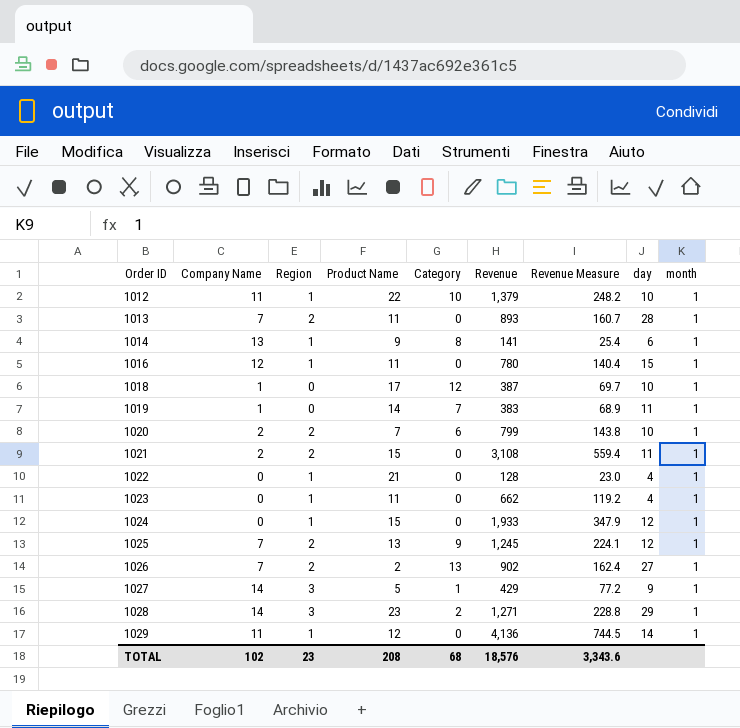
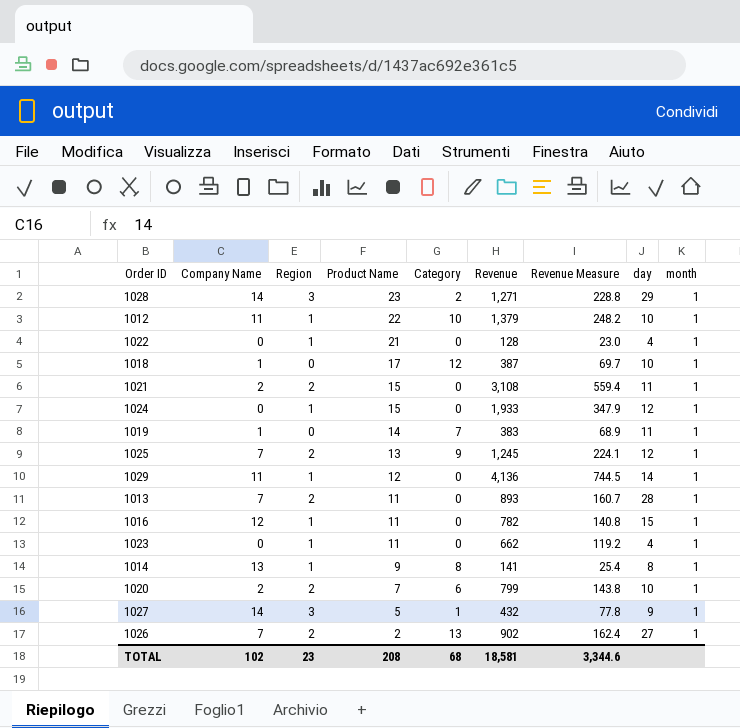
row order: Order ID ascending -> Product Name descending
1016 | Revenue: 780 -> 782
1016 | Revenue Measure: 140.4 -> 140.8
1014 | day: 6 -> 8
1027 | Revenue: 429 -> 432
1027 | Revenue Measure: 77.2 -> 77.8
TOTAL | Revenue: 18,576 -> 18,581
TOTAL | Revenue Measure: 3,343.6 -> 3,344.6

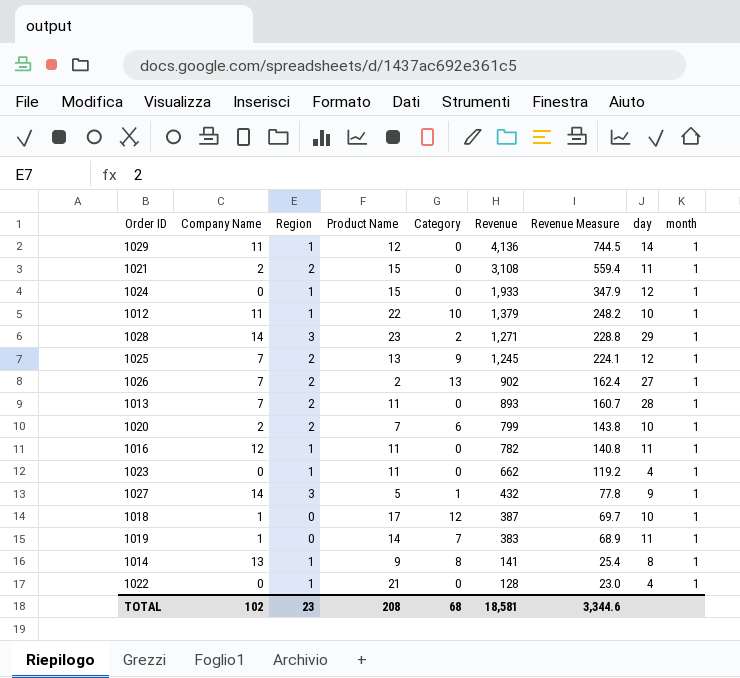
row order: Product Name descending -> Revenue descending
1016 | day: 15 -> 11

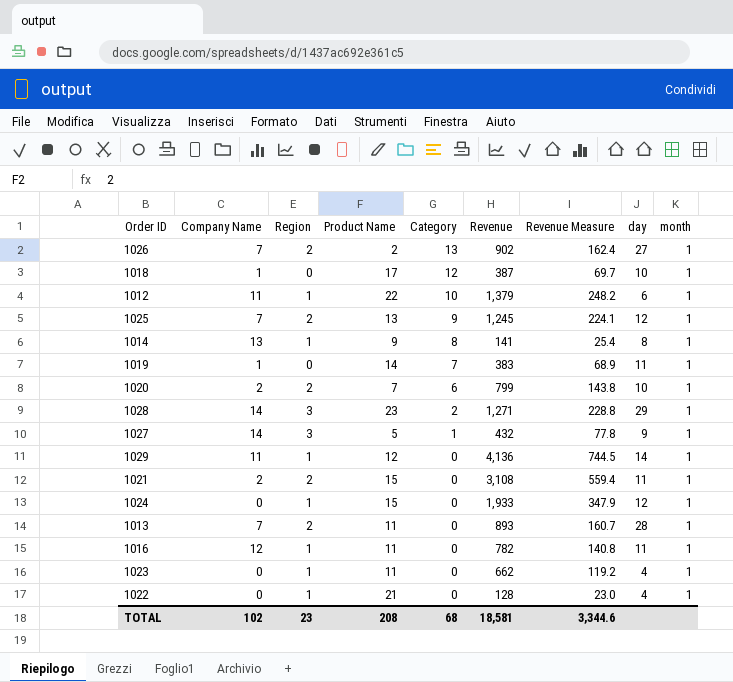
row order: Revenue descending -> Category descending
1012 | day: 10 -> 6

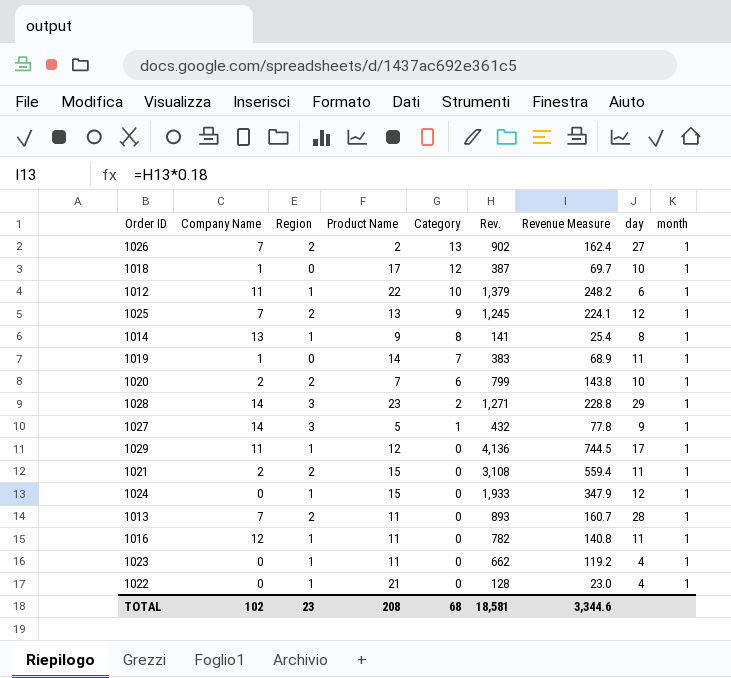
column name: Revenue -> Rev.
1029 | day: 14 -> 17

